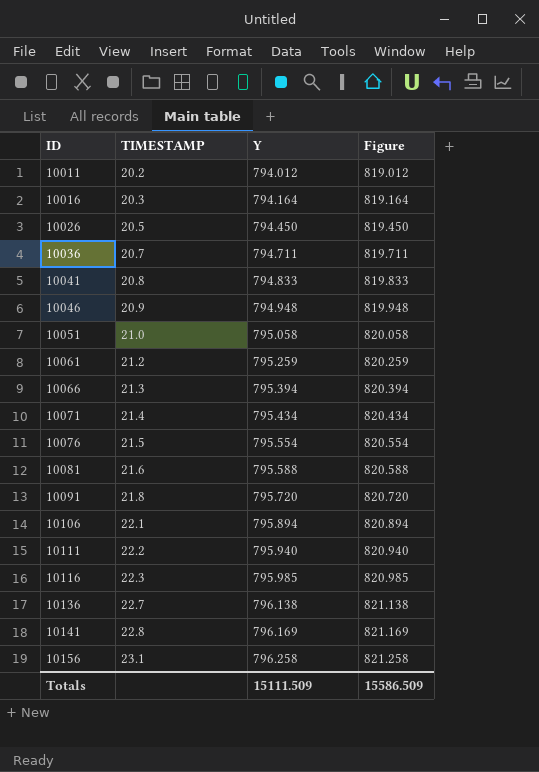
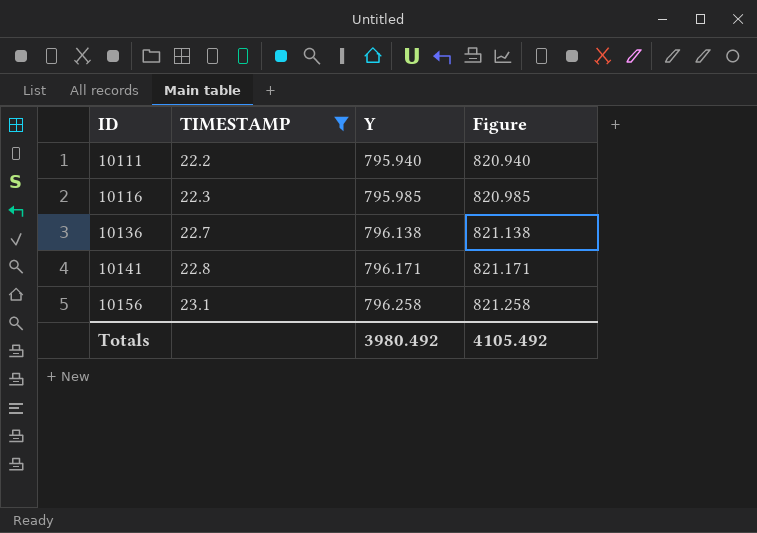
filter: none -> TIMESTAMP >= 22.2
10141 | Y: 796.169 -> 796.171
10141 | Figure: 821.169 -> 821.171
Totals | Y: 15111.509 -> 3980.492
Totals | Figure: 15586.509 -> 4105.492

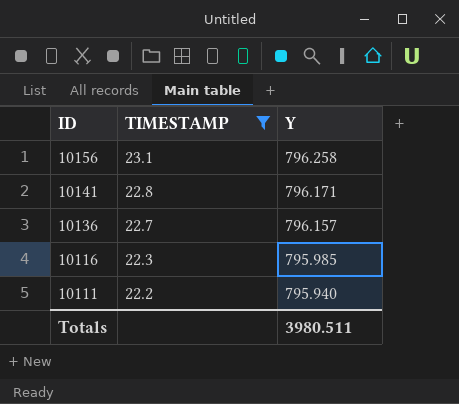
row order: ID ascending -> ID descending
column Figure | formula: [Y] + 25 -> none
10136 | Y: 796.138 -> 796.157
Totals | Y: 3980.492 -> 3980.511

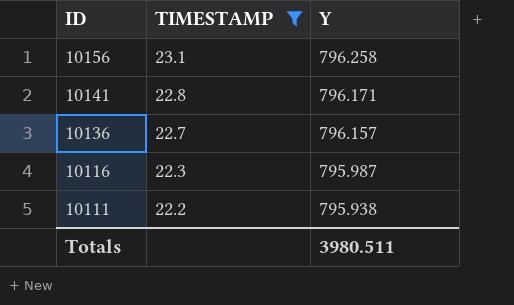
10116 | Y: 795.985 -> 795.987
10111 | Y: 795.940 -> 795.938

